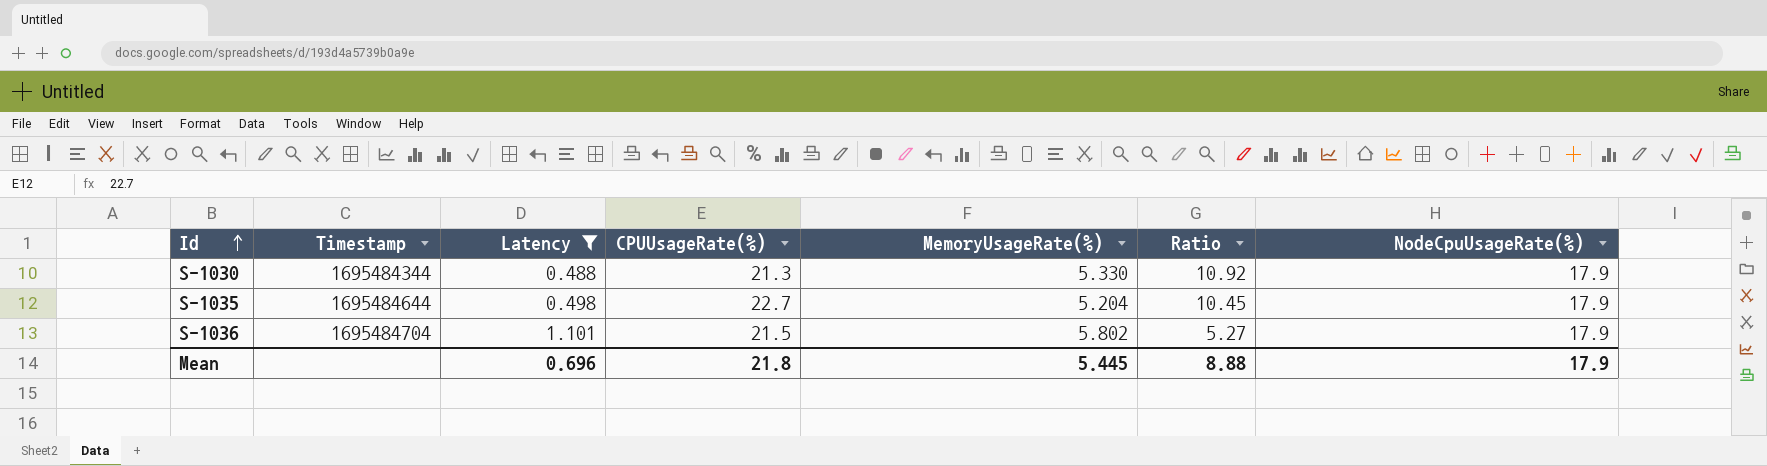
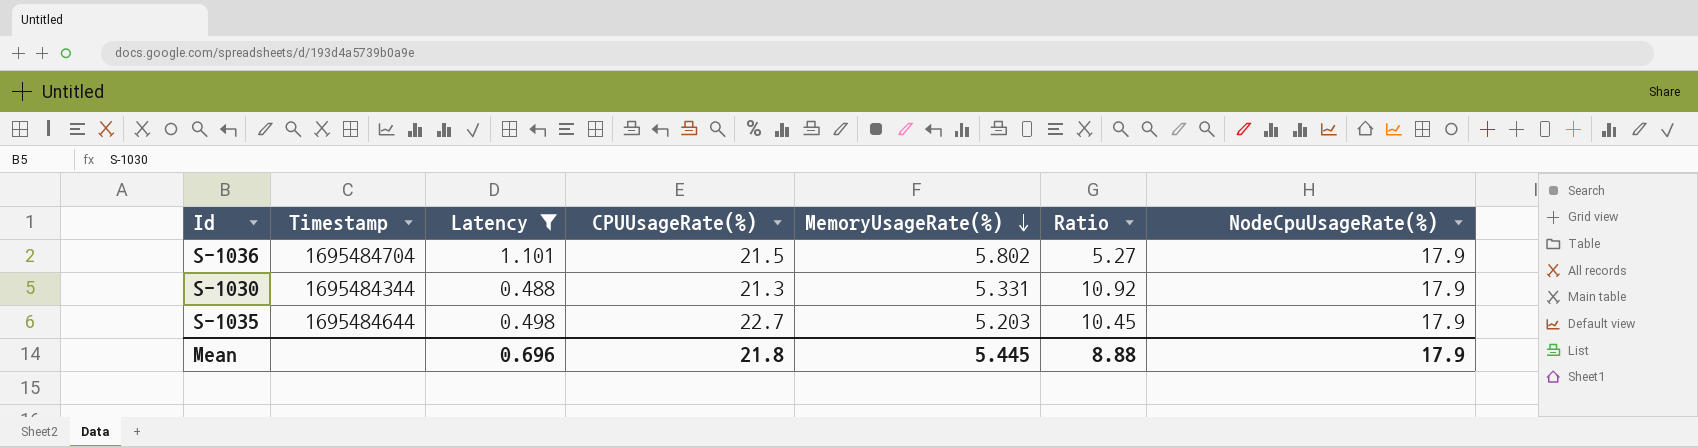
row order: Id ascending -> MemoryUsageRate(%) descending
S-1030 | MemoryUsageRate(%): 5.330 -> 5.331
S-1035 | MemoryUsageRate(%): 5.204 -> 5.203

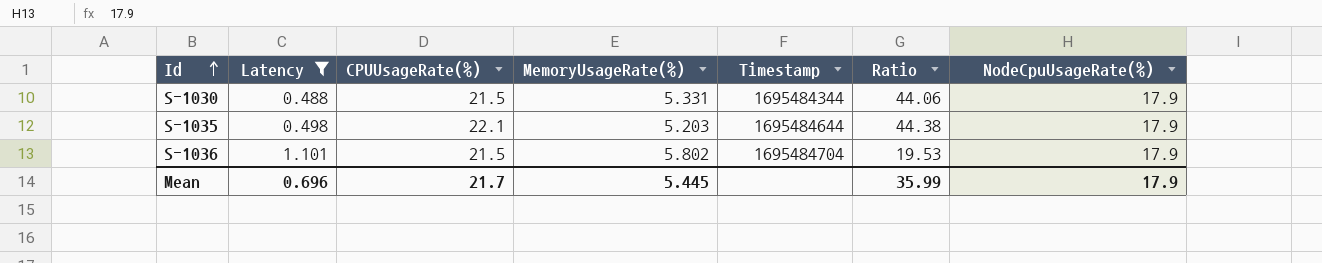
row order: MemoryUsageRate(%) descending -> Id ascending
column Timestamp | position: 2 -> 5
column Ratio | formula: [MemoryUsageRate(%)] / [Latency] -> [CPUUsageRate(%)] / [Latency]
S-1030 | CPUUsageRate(%): 21.3 -> 21.5
S-1035 | CPUUsageRate(%): 22.7 -> 22.1
Mean | CPUUsageRate(%): 21.8 -> 21.7
Mean | Ratio: 8.88 -> 35.99

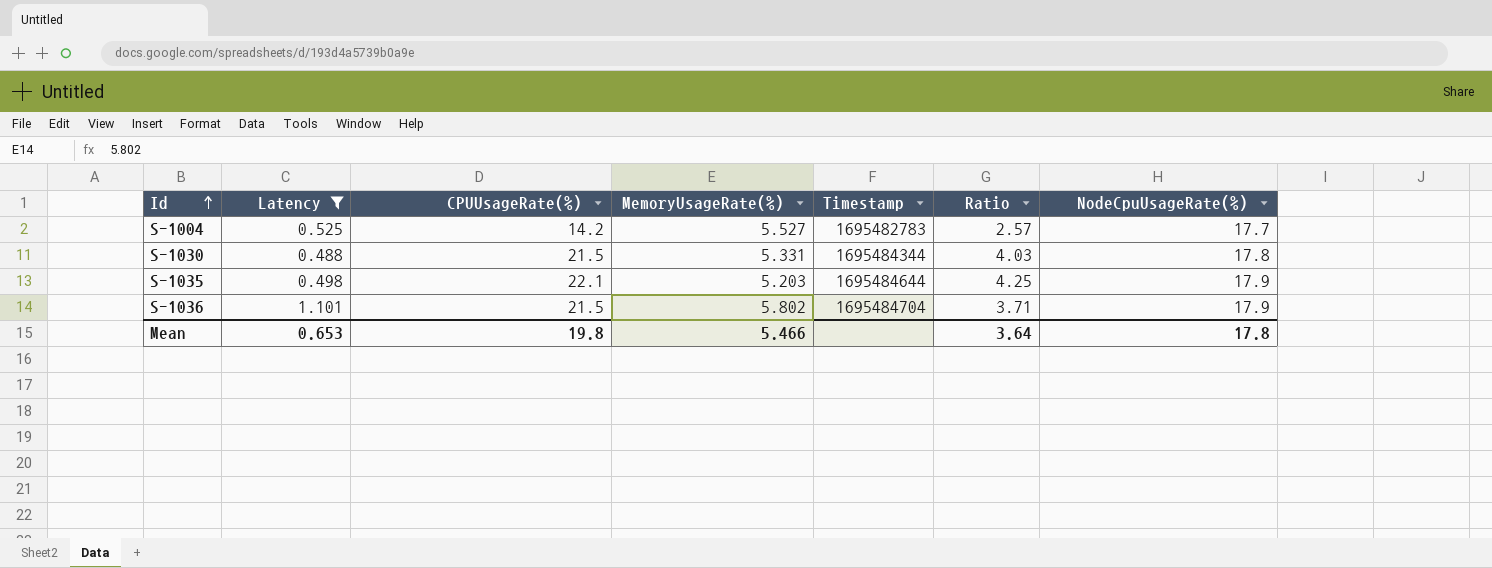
column Ratio | formula: [CPUUsageRate(%)] / [Latency] -> [CPUUsageRate(%)] / [MemoryUsageRate(%)]
row S-1004: none -> 0.525 | 14.2 | 5.527 | 1695482783 | 2.57 | 17.7
S-1030 | NodeCpuUsageRate(%): 17.9 -> 17.8
Mean | Latency: 0.696 -> 0.653
Mean | CPUUsageRate(%): 21.7 -> 19.8
Mean | MemoryUsageRate(%): 5.445 -> 5.466
Mean | Ratio: 35.99 -> 3.64
Mean | NodeCpuUsageRate(%): 17.9 -> 17.8

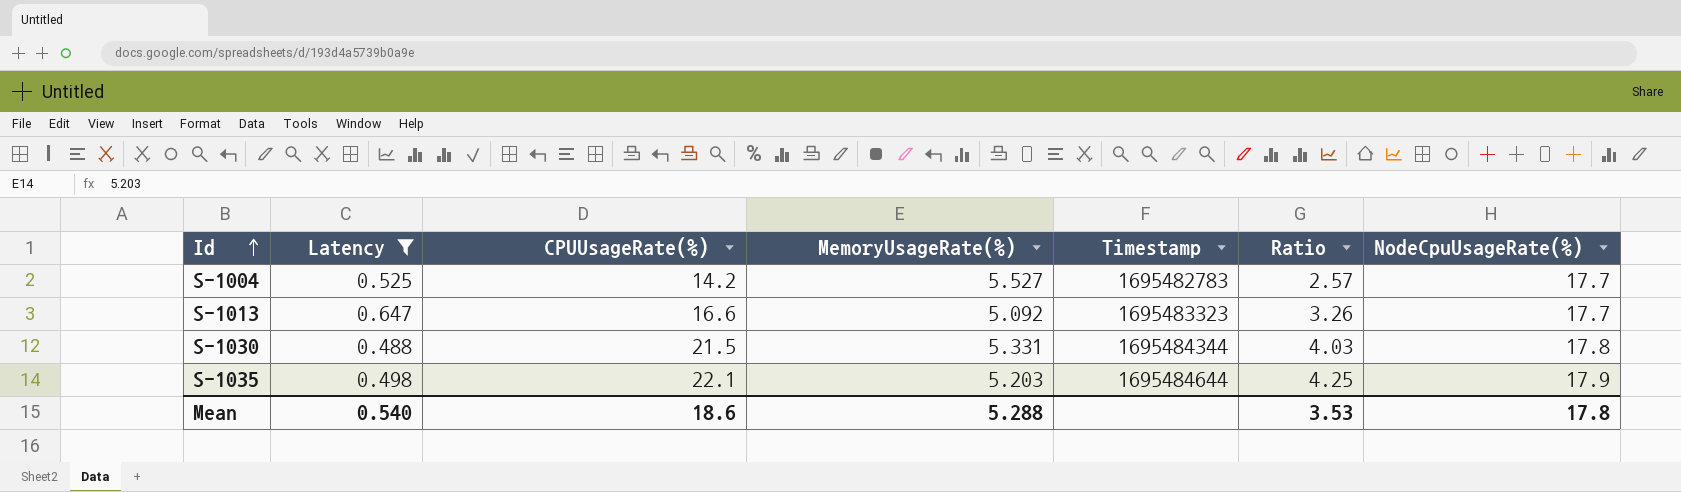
row S-1036: 1.101 | 21.5 | 5.802 | 1695484704 | 3.71 | 17.9 -> none
row S-1013: none -> 0.647 | 16.6 | 5.092 | 1695483323 | 3.26 | 17.7
Mean | Latency: 0.653 -> 0.540
Mean | CPUUsageRate(%): 19.8 -> 18.6
Mean | MemoryUsageRate(%): 5.466 -> 5.288
Mean | Ratio: 3.64 -> 3.53

